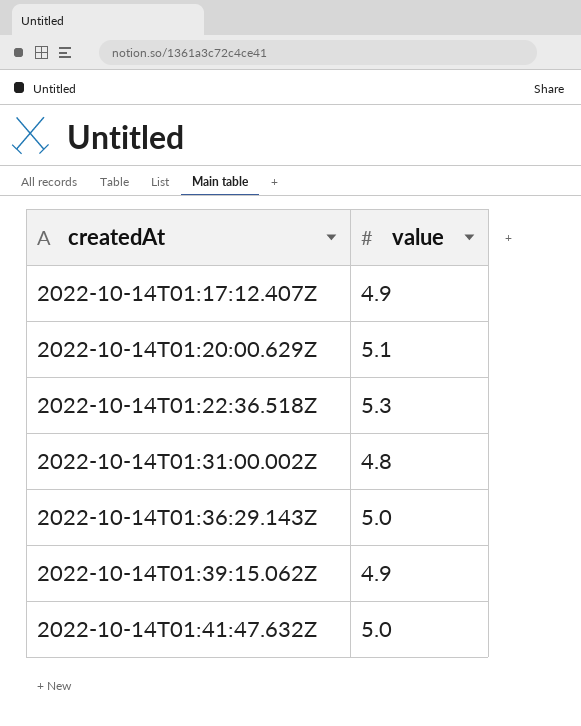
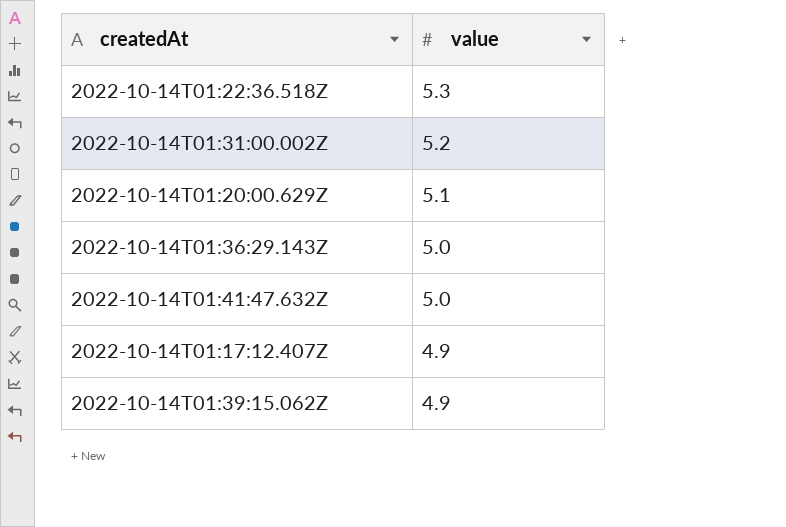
row order: createdAt ascending -> value descending
2022-10-14T01:31:00.002Z | value: 4.8 -> 5.2

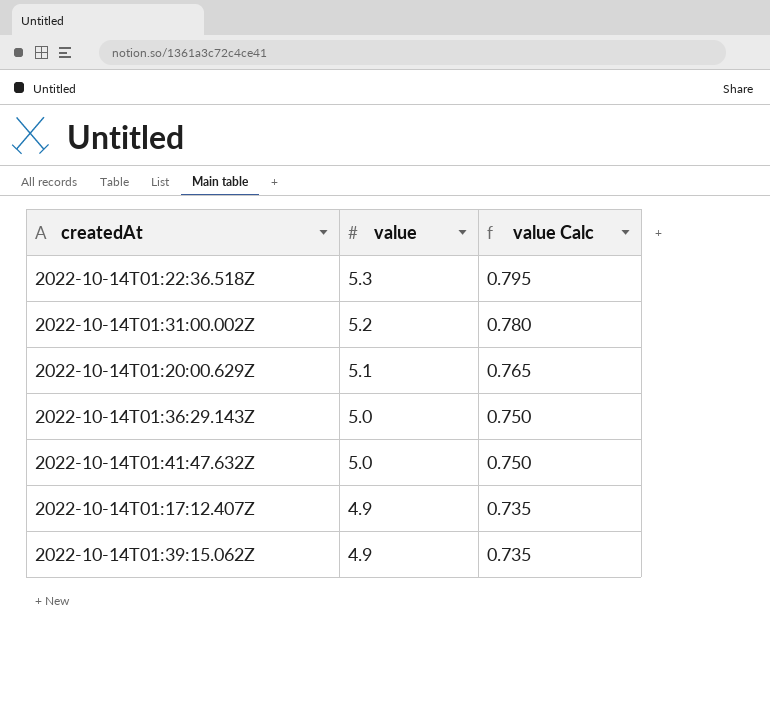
column value Calc | formula: none -> [value] * 0.15

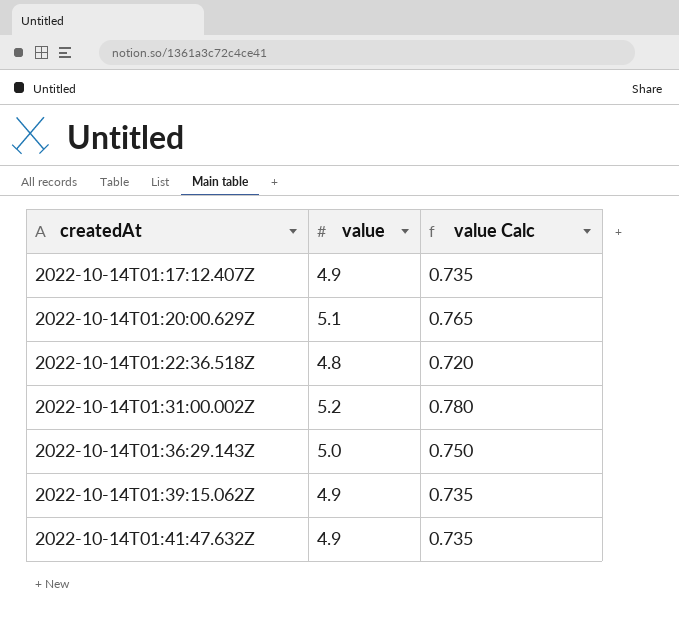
row order: value descending -> createdAt ascending
2022-10-14T01:22:36.518Z | value: 5.3 -> 4.8
2022-10-14T01:22:36.518Z | value Calc: 0.795 -> 0.720
2022-10-14T01:41:47.632Z | value: 5.0 -> 4.9
2022-10-14T01:41:47.632Z | value Calc: 0.750 -> 0.735

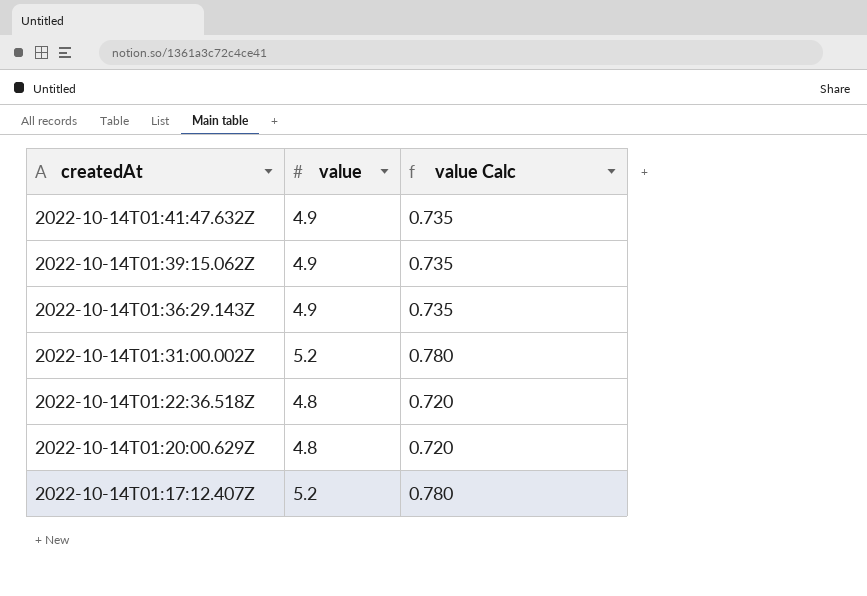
row order: createdAt ascending -> createdAt descending
2022-10-14T01:36:29.143Z | value: 5.0 -> 4.9
2022-10-14T01:36:29.143Z | value Calc: 0.750 -> 0.735
2022-10-14T01:20:00.629Z | value: 5.1 -> 4.8
2022-10-14T01:20:00.629Z | value Calc: 0.765 -> 0.720
2022-10-14T01:17:12.407Z | value: 4.9 -> 5.2
2022-10-14T01:17:12.407Z | value Calc: 0.735 -> 0.780

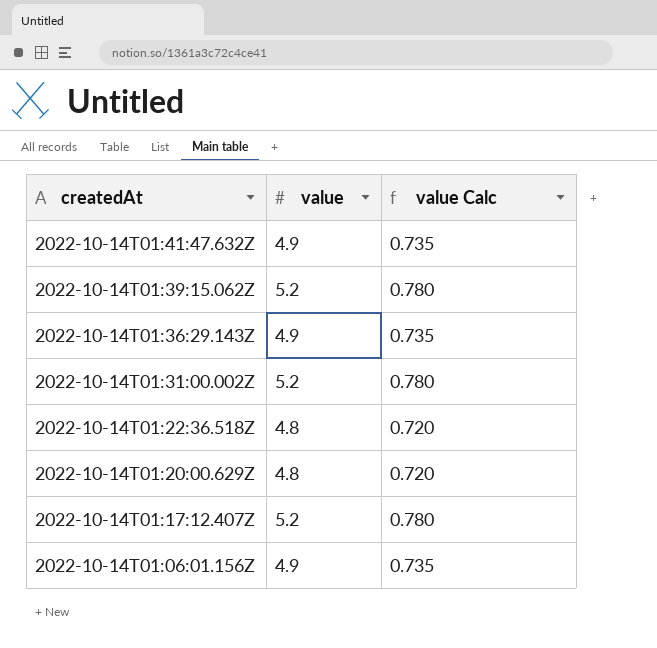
2022-10-14T01:39:15.062Z | value: 4.9 -> 5.2
2022-10-14T01:39:15.062Z | value Calc: 0.735 -> 0.780
row 2022-10-14T01:06:01.156Z: none -> 4.9 | 0.735

